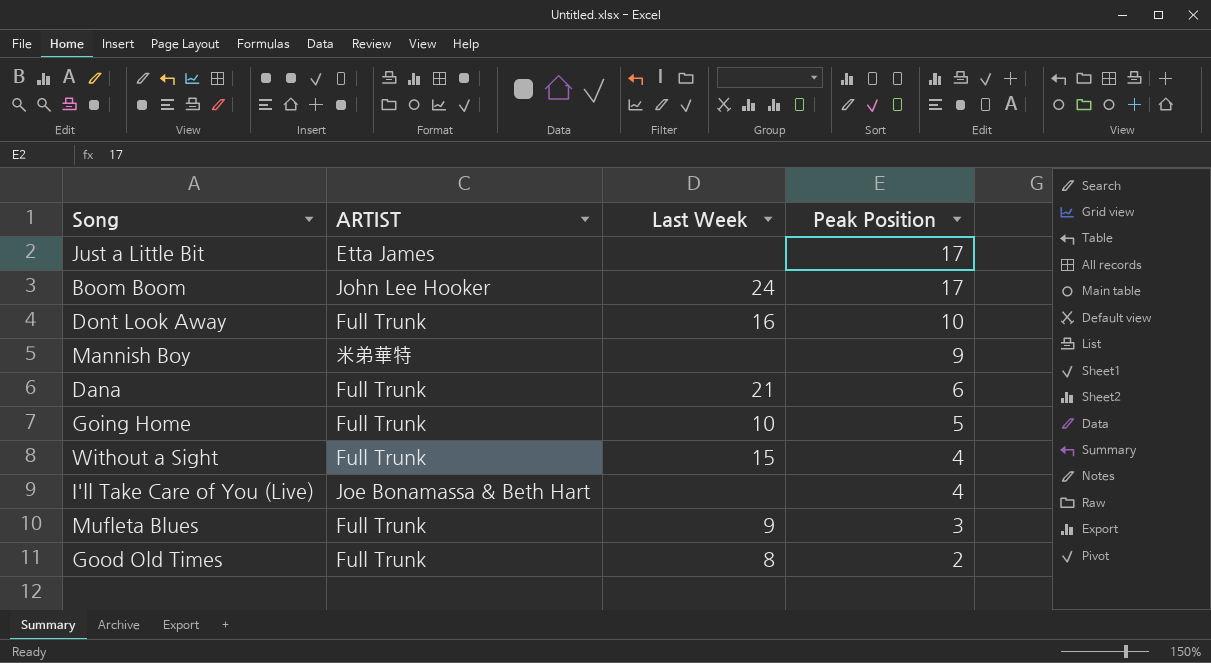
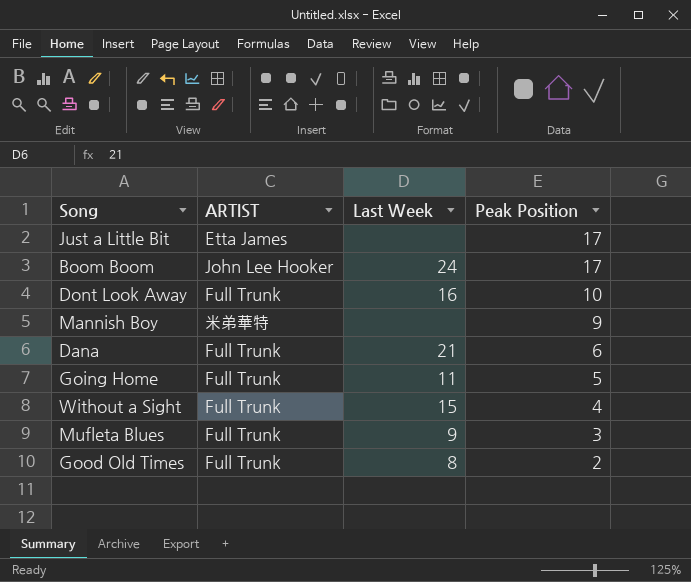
row I'll Take Care of You (Live): Joe Bonamassa & Beth Hart | none | 4 -> none
Going Home | Last Week: 10 -> 11

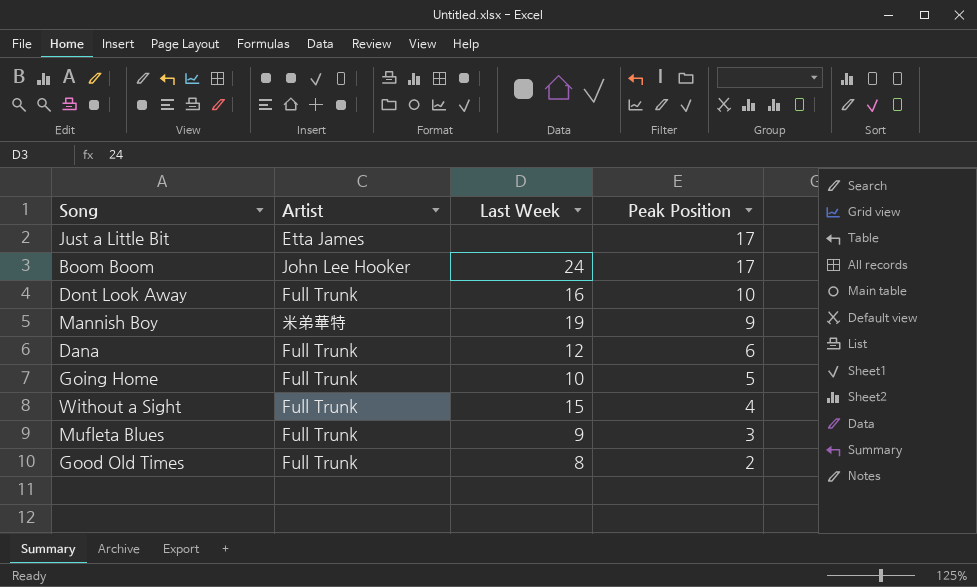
column name: ARTIST -> Artist
Mannish Boy | Last Week: none -> 19
Dana | Last Week: 21 -> 12
Going Home | Last Week: 11 -> 10

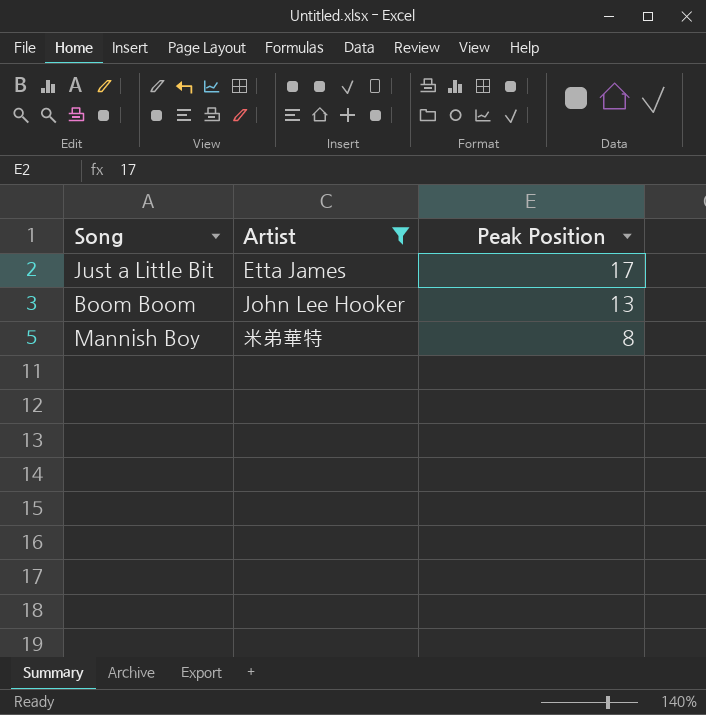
filter: none -> Artist != Full Trunk
column Last Week | position: 3 -> none
Boom Boom | Peak Position: 17 -> 13
Mannish Boy | Peak Position: 9 -> 8

